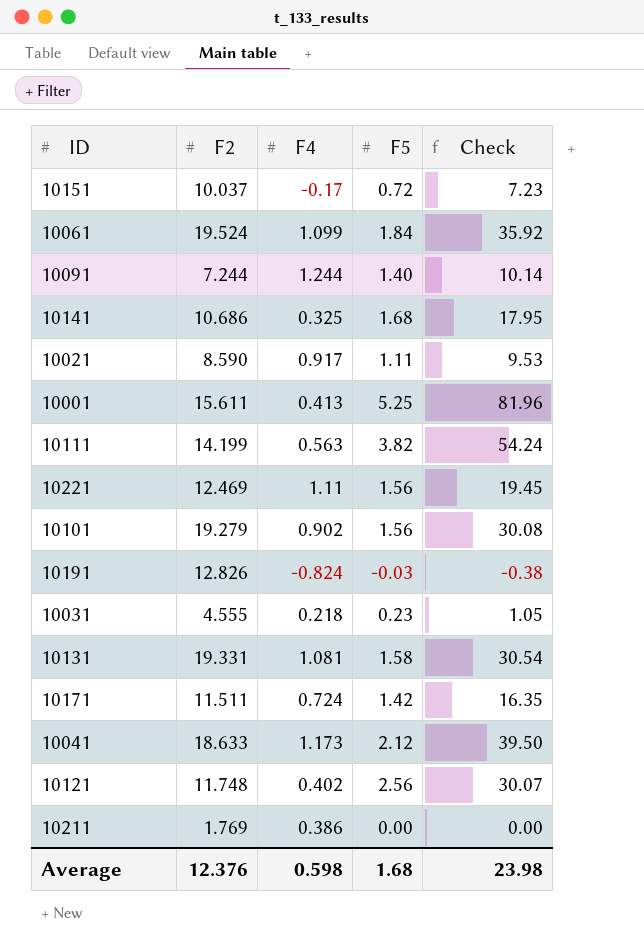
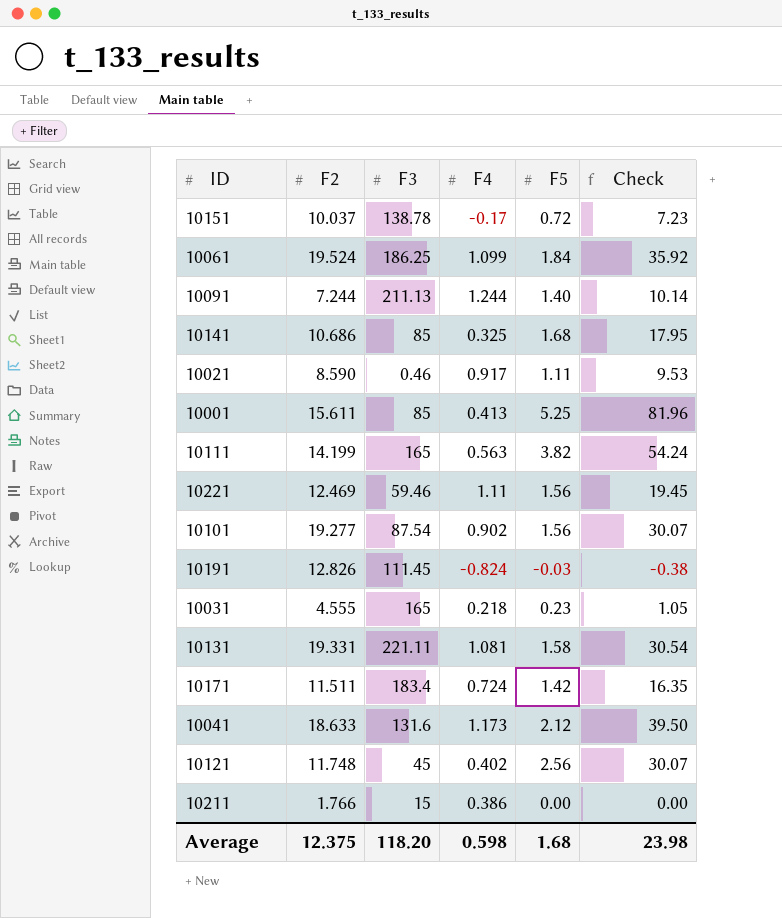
column F3 | position: none -> 3
10101 | F2: 19.279 -> 19.277
10101 | Check: 30.08 -> 30.07
10211 | F2: 1.769 -> 1.766
Average | F2: 12.376 -> 12.375

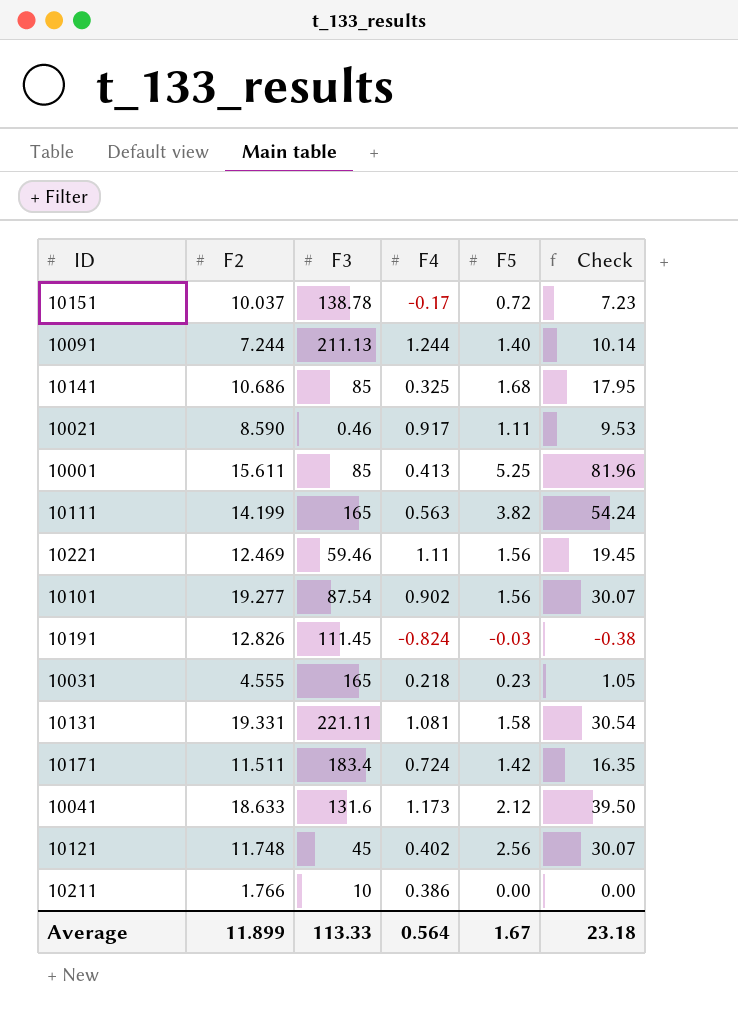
row 10061: 19.524 | 186.25 | 1.099 | 1.84 | 35.92 -> none
10211 | F3: 15 -> 10
Average | F2: 12.375 -> 11.899
Average | F3: 118.20 -> 113.33
Average | F4: 0.598 -> 0.564
Average | F5: 1.68 -> 1.67
Average | Check: 23.98 -> 23.18

